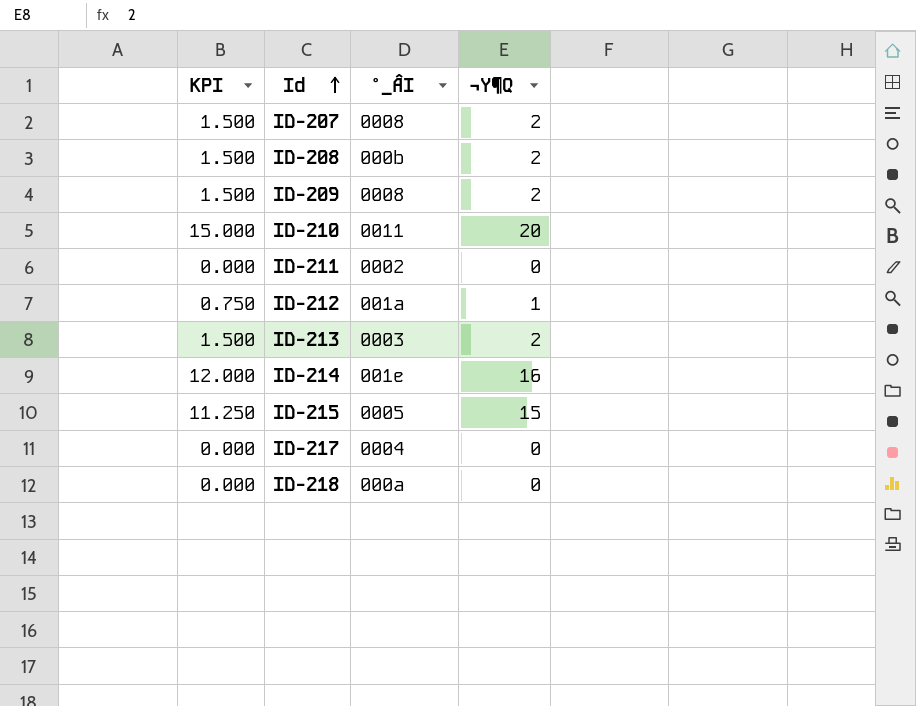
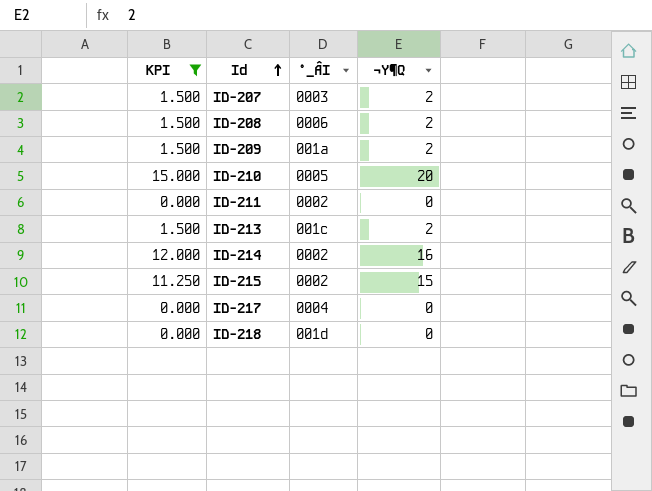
filter: none -> KPI != 0.750
ID-207 | °_ÂI: 0008 -> 0003
ID-208 | °_ÂI: 000b -> 0006
ID-209 | °_ÂI: 0008 -> 001a
ID-210 | °_ÂI: 0011 -> 0005
ID-213 | °_ÂI: 0003 -> 001c
ID-214 | °_ÂI: 001e -> 0002
ID-215 | °_ÂI: 0005 -> 0002
ID-218 | °_ÂI: 000a -> 001d

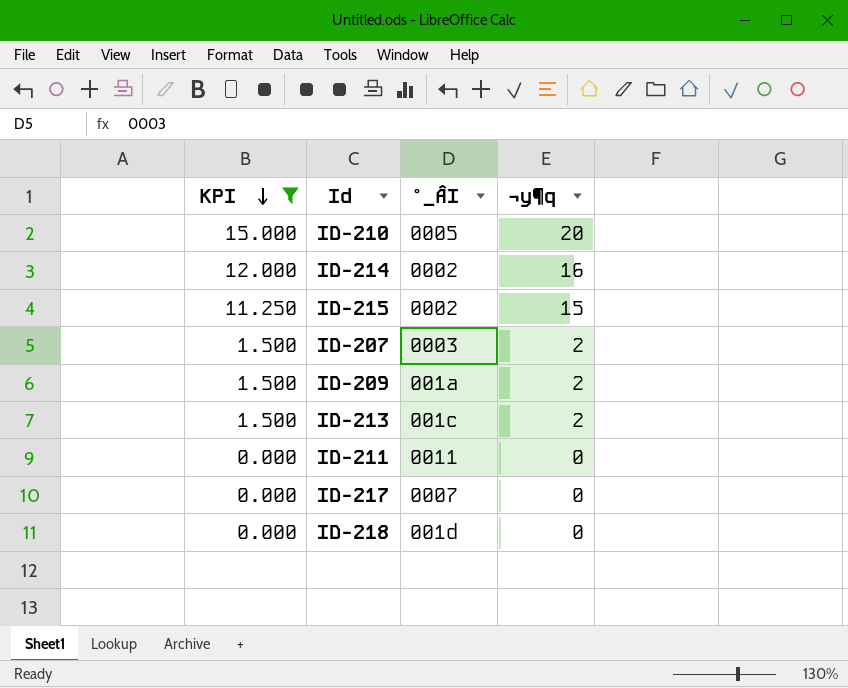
row order: Id ascending -> KPI descending
column name: ¬Y¶Q -> ¬y¶q
row ID-208: 1.500 | 0006 | 2 -> none
ID-211 | °_ÂI: 0002 -> 0011
ID-217 | °_ÂI: 0004 -> 0007

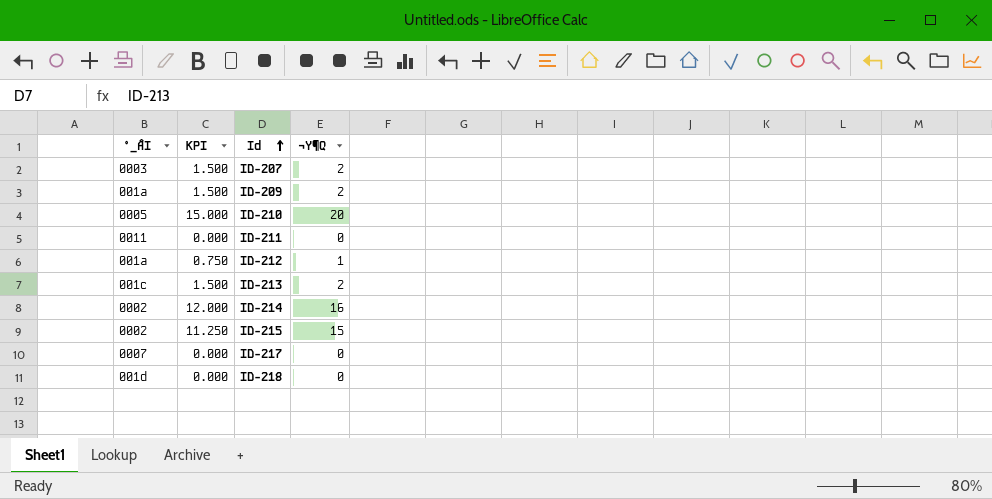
filter: KPI != 0.750 -> none
row order: KPI descending -> Id ascending
column °_ÂI | position: 3 -> 1
column name: ¬y¶q -> ¬Y¶Q

